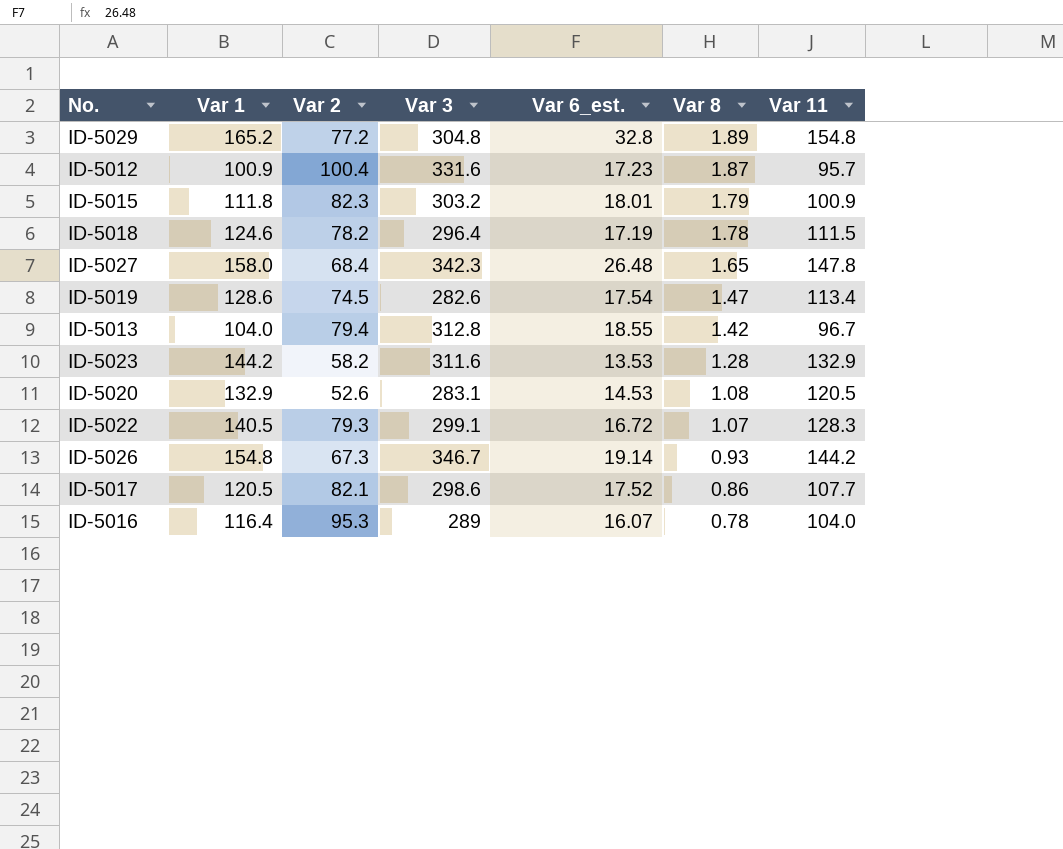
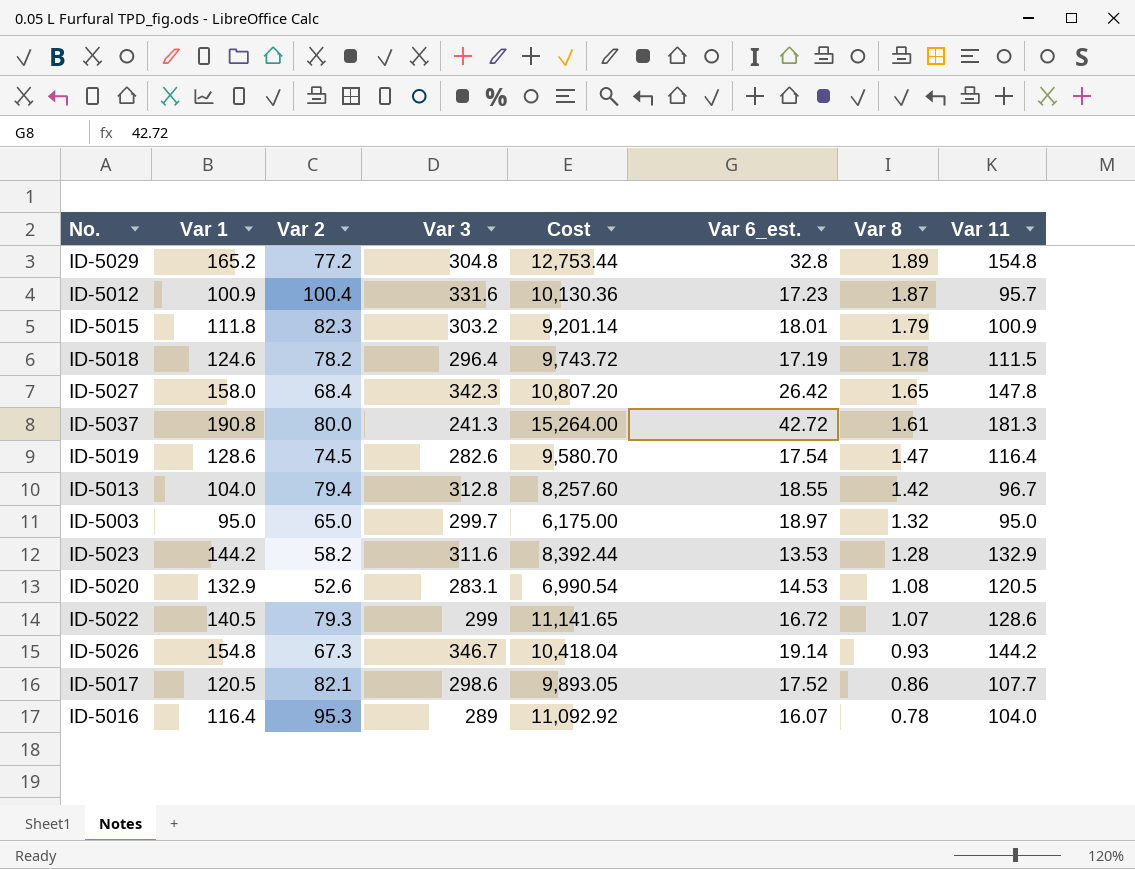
column Cost | formula: none -> [Var 1] * [Var 2]
ID-5027 | Var 6_est.: 26.48 -> 26.42
row ID-5037: none -> 190.8 | 80.0 | 241.3 | 15,264.00 | 42.72 | 1.61 | 181.3
ID-5019 | Var 11: 113.4 -> 116.4
row ID-5003: none -> 95.0 | 65.0 | 299.7 | 6,175.00 | 18.97 | 1.32 | 95.0
ID-5022 | Var 3: 299.1 -> 299
ID-5022 | Var 11: 128.3 -> 128.6

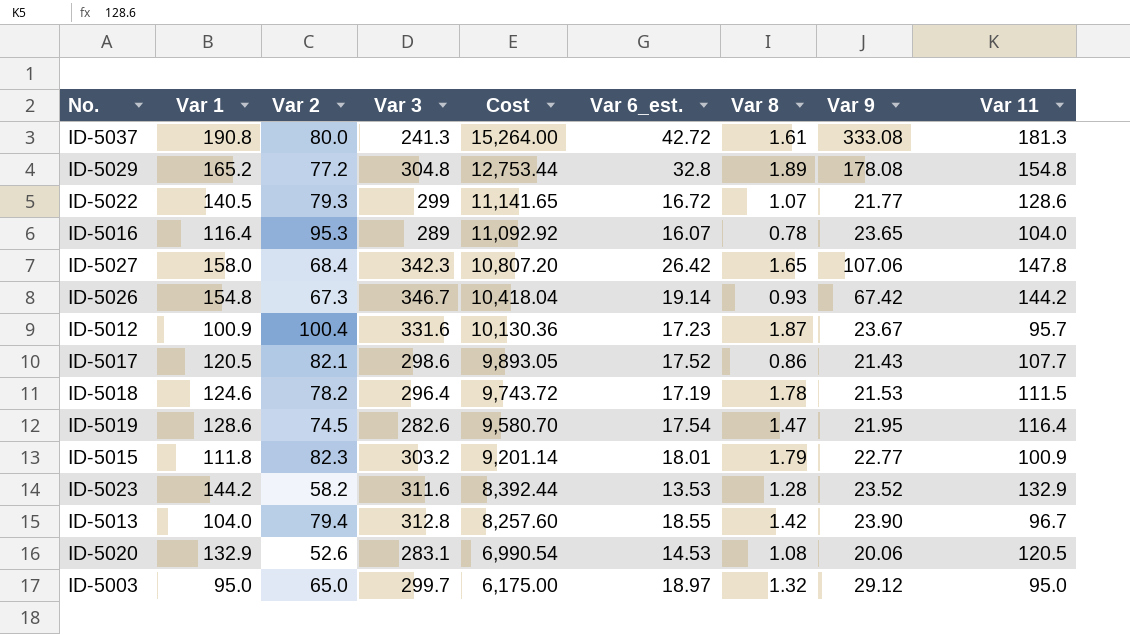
row order: Var 8 descending -> Cost descending
column Var 9 | position: none -> 8

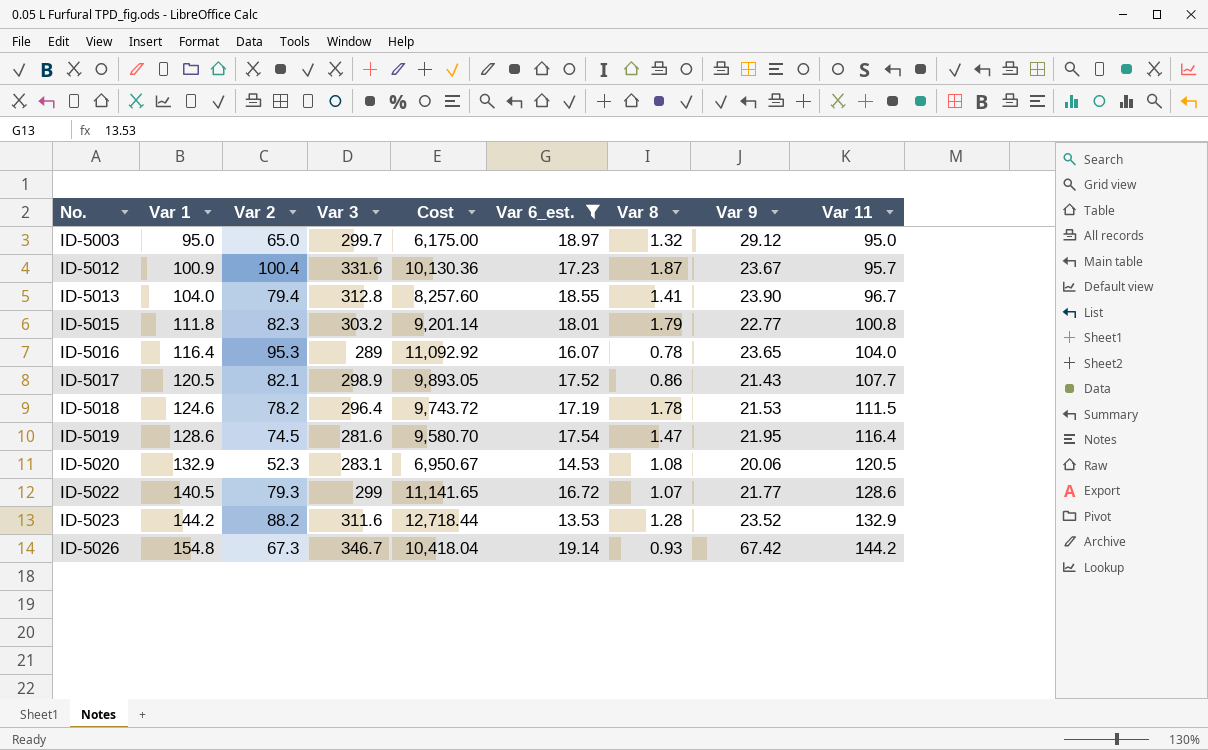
filter: none -> Var 6_est. <= 19.14
row order: Cost descending -> No. ascending
ID-5013 | Var 8: 1.42 -> 1.41
ID-5015 | Var 11: 100.9 -> 100.8
ID-5017 | Var 3: 298.6 -> 298.9
ID-5019 | Var 3: 282.6 -> 281.6
ID-5020 | Var 2: 52.6 -> 52.3
ID-5020 | Cost: 6,990.54 -> 6,950.67
ID-5023 | Var 2: 58.2 -> 88.2
ID-5023 | Cost: 8,392.44 -> 12,718.44

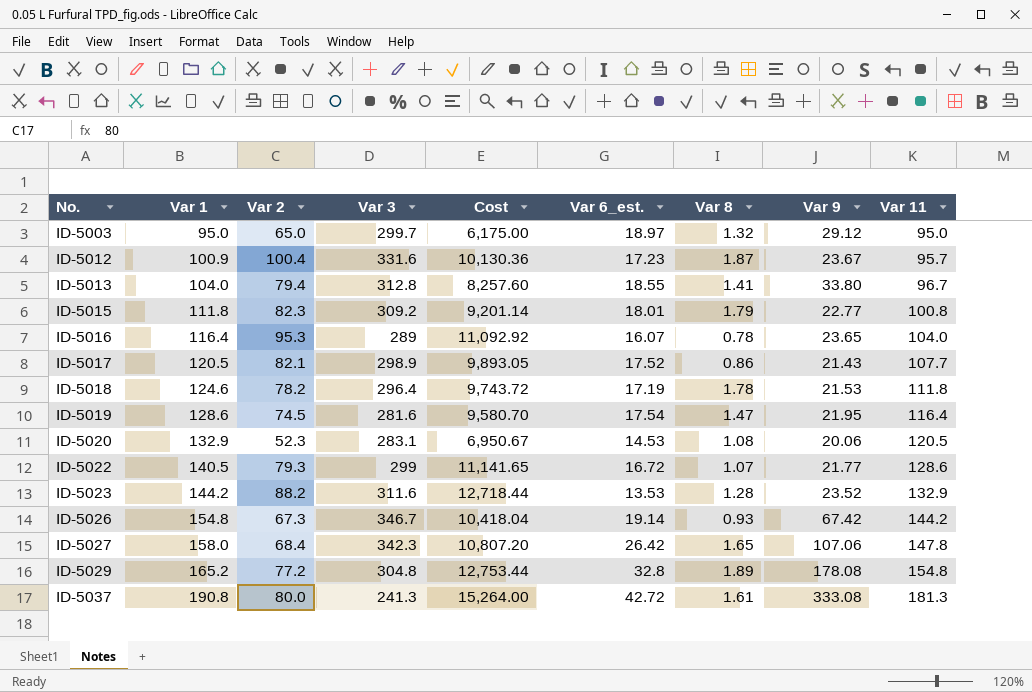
filter: Var 6_est. <= 19.14 -> none
ID-5013 | Var 9: 23.90 -> 33.80
ID-5015 | Var 3: 303.2 -> 309.2
ID-5018 | Var 11: 111.5 -> 111.8

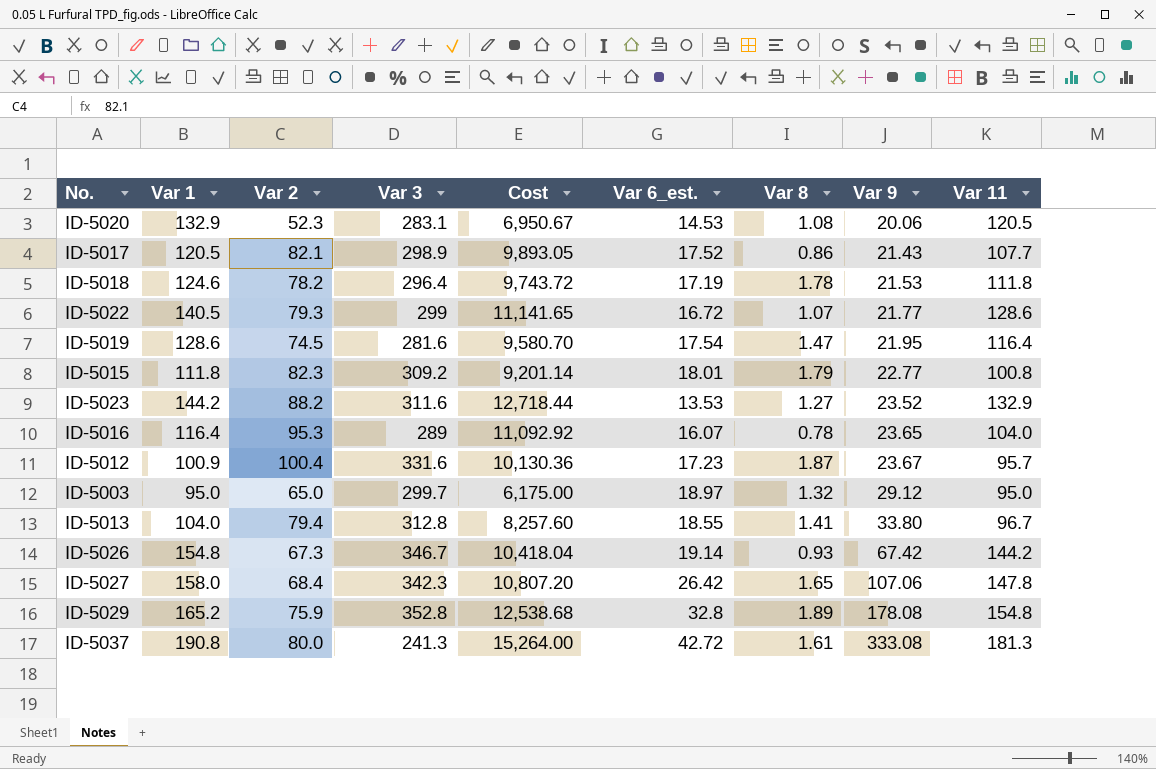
row order: No. ascending -> Var 9 ascending
ID-5023 | Var 8: 1.28 -> 1.27
ID-5029 | Var 2: 77.2 -> 75.9
ID-5029 | Var 3: 304.8 -> 352.8
ID-5029 | Cost: 12,753.44 -> 12,538.68

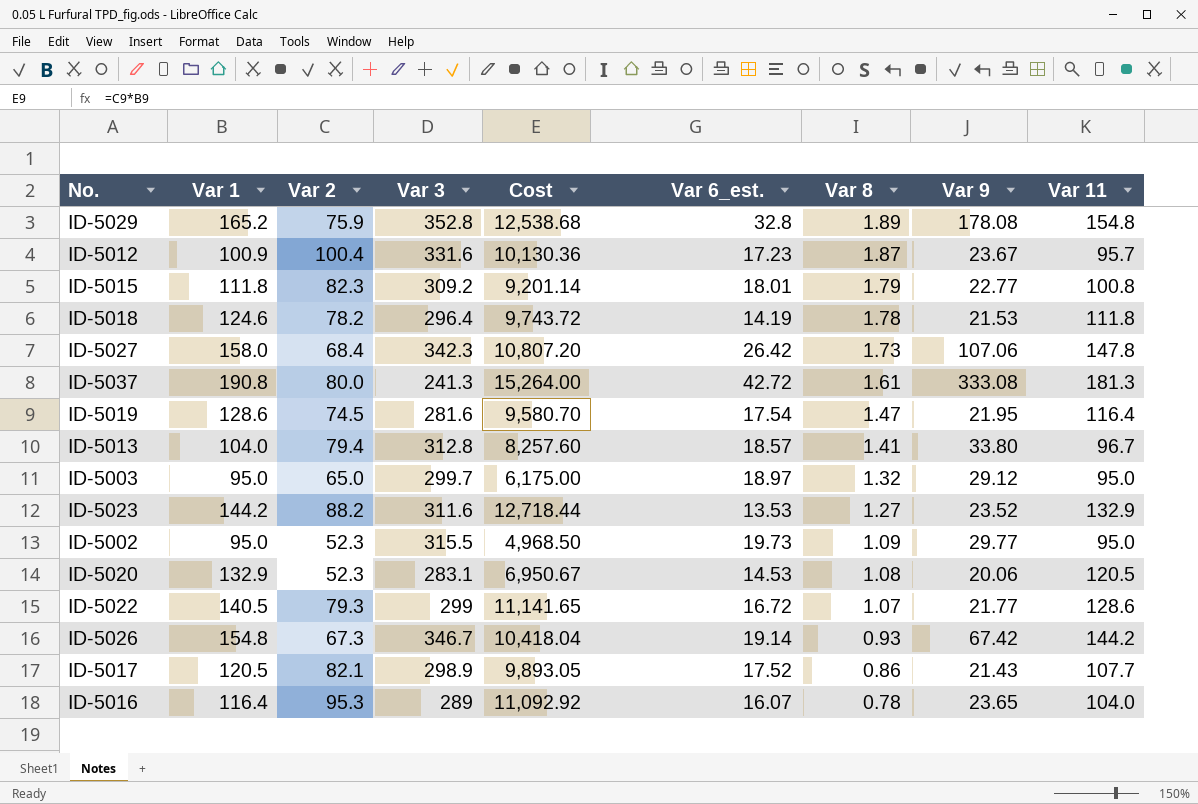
row order: Var 9 ascending -> Var 8 descending
ID-5018 | Var 6_est.: 17.19 -> 14.19
ID-5027 | Var 8: 1.65 -> 1.73
ID-5013 | Var 6_est.: 18.55 -> 18.57
row ID-5002: none -> 95.0 | 52.3 | 315.5 | 4,968.50 | 19.73 | 1.09 | 29.77 | 95.0

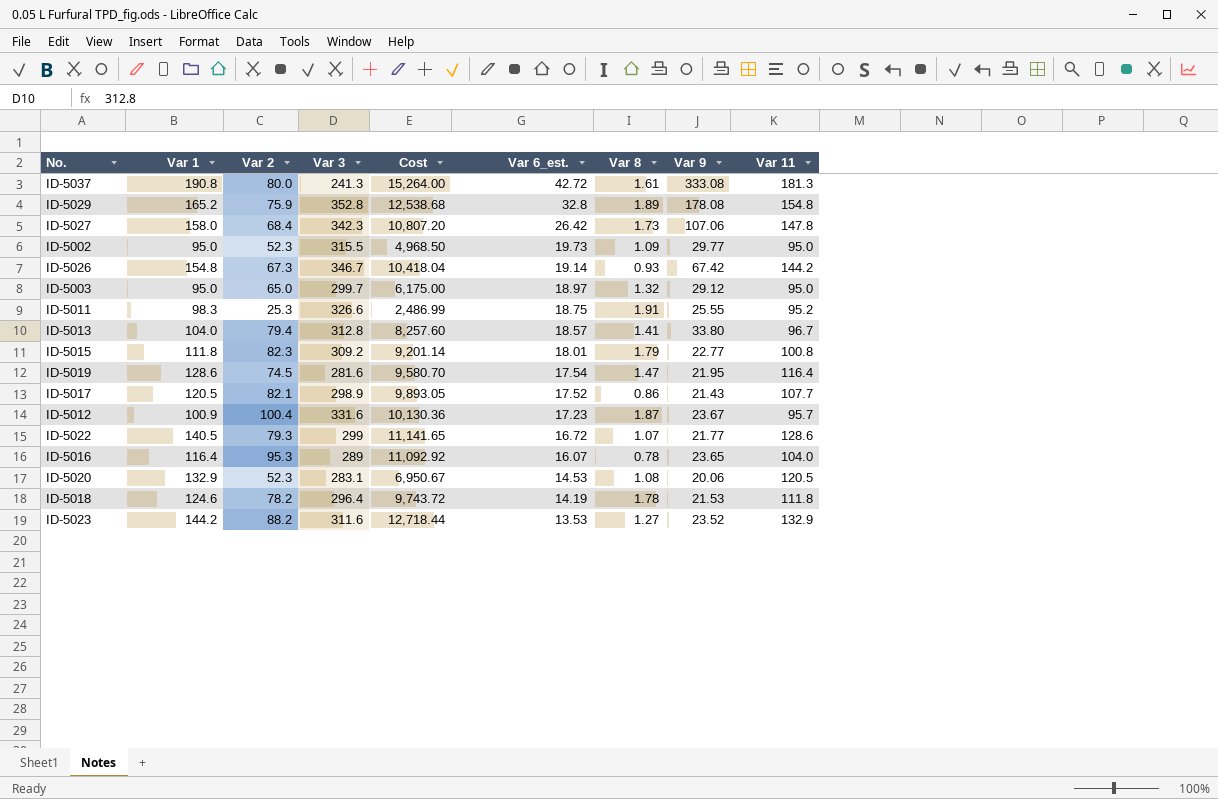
row order: Var 8 descending -> Var 6_est. descending
row ID-5011: none -> 98.3 | 25.3 | 326.6 | 2,486.99 | 18.75 | 1.91 | 25.55 | 95.2

